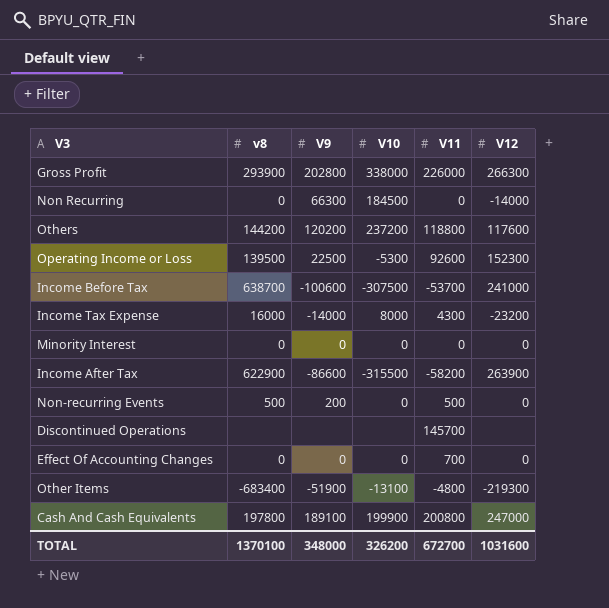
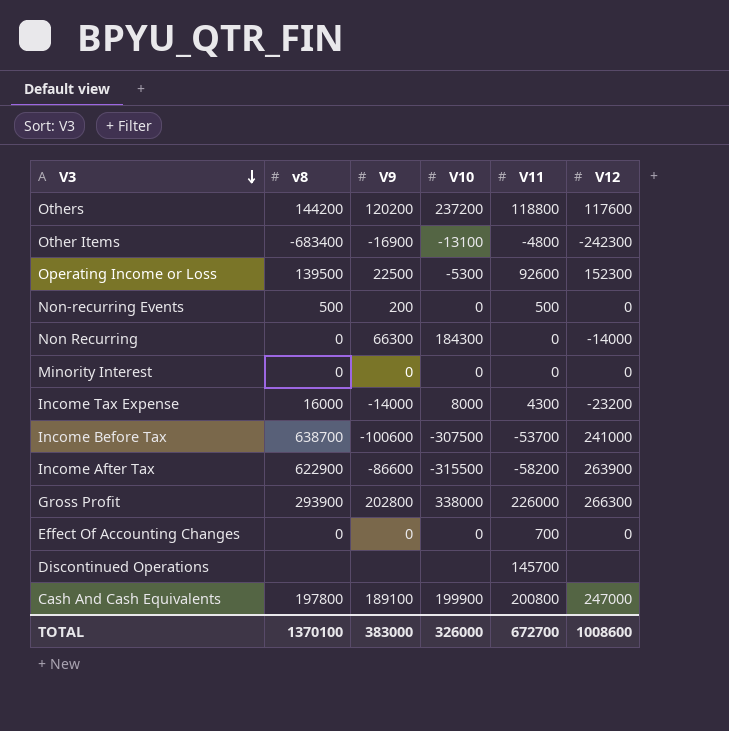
row order: none -> V3 descending
Other Items | V9: -51900 -> -16900
Other Items | V12: -219300 -> -242300
Non Recurring | V10: 184500 -> 184300
TOTAL | V9: 348000 -> 383000
TOTAL | V10: 326200 -> 326000
TOTAL | V12: 1031600 -> 1008600

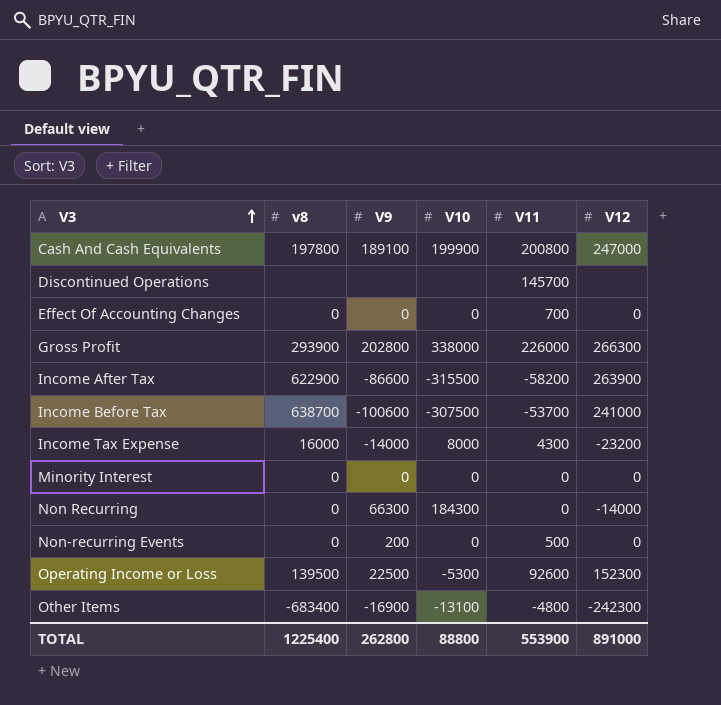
row order: V3 descending -> V3 ascending
row Others: 144200 | 120200 | 237200 | 118800 | 117600 -> none
Non-recurring Events | v8: 500 -> 0
TOTAL | v8: 1370100 -> 1225400
TOTAL | V9: 383000 -> 262800
TOTAL | V10: 326000 -> 88800
TOTAL | V11: 672700 -> 553900
TOTAL | V12: 1008600 -> 891000

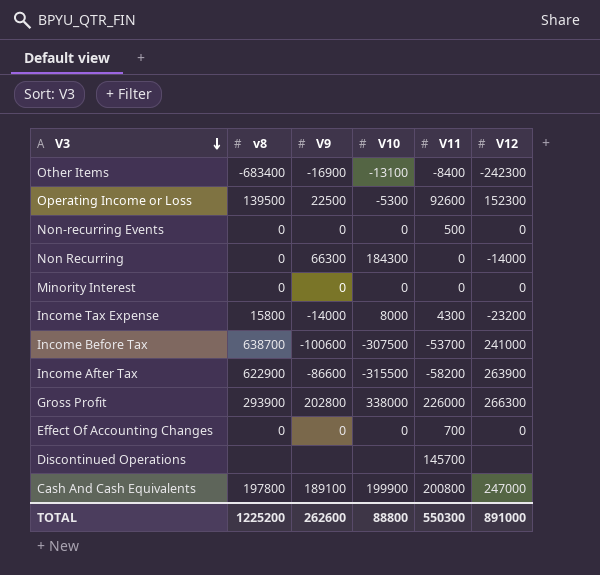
row order: V3 ascending -> V3 descending
Other Items | V11: -4800 -> -8400
Non-recurring Events | V9: 200 -> 0
Income Tax Expense | v8: 16000 -> 15800
TOTAL | v8: 1225400 -> 1225200
TOTAL | V9: 262800 -> 262600
TOTAL | V11: 553900 -> 550300

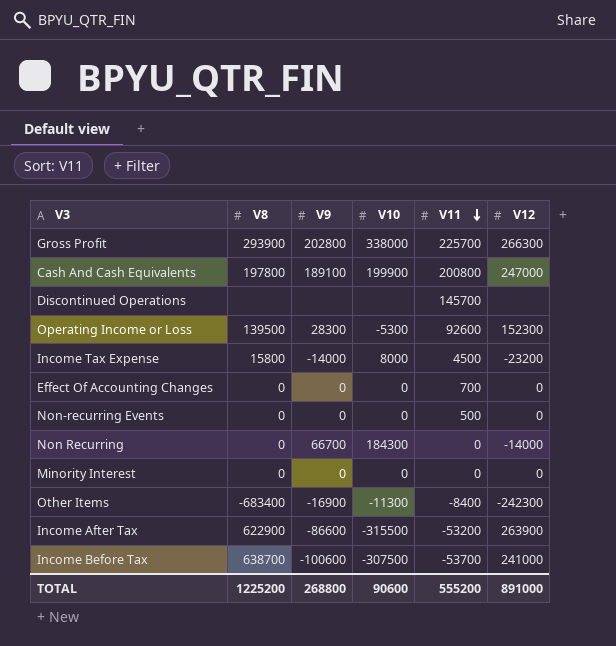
row order: V3 descending -> V11 descending
column name: v8 -> V8
Gross Profit | V11: 226000 -> 225700
Operating Income or Loss | V9: 22500 -> 28300
Income Tax Expense | V11: 4300 -> 4500
Non Recurring | V9: 66300 -> 66700
Other Items | V10: -13100 -> -11300
Income After Tax | V11: -58200 -> -53200
TOTAL | V9: 262600 -> 268800
TOTAL | V10: 88800 -> 90600
TOTAL | V11: 550300 -> 555200

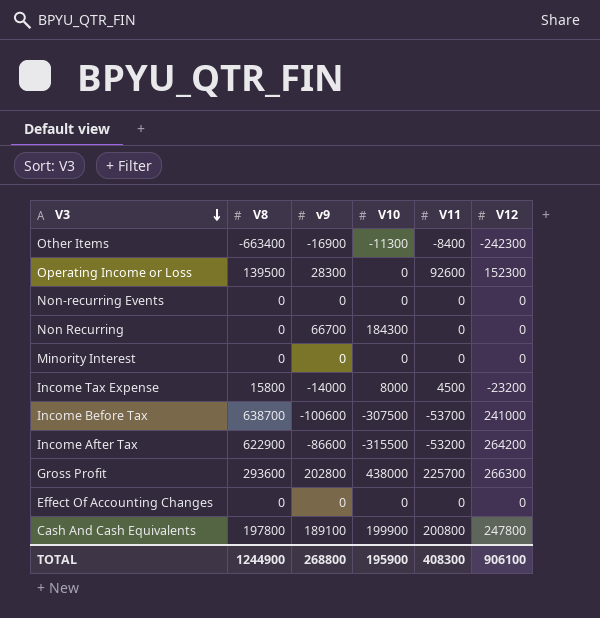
row order: V11 descending -> V3 descending
column name: V9 -> v9
row Discontinued Operations: none | none | none | 145700 | none -> none
Other Items | V8: -683400 -> -663400
Operating Income or Loss | V10: -5300 -> 0
Non-recurring Events | V11: 500 -> 0
Non Recurring | V12: -14000 -> 0
Income After Tax | V12: 263900 -> 264200
Gross Profit | V8: 293900 -> 293600
Gross Profit | V10: 338000 -> 438000
Effect Of Accounting Changes | V11: 700 -> 0
Cash And Cash Equivalents | V12: 247000 -> 247800
TOTAL | V8: 1225200 -> 1244900
TOTAL | V10: 90600 -> 195900
TOTAL | V11: 555200 -> 408300
TOTAL | V12: 891000 -> 906100

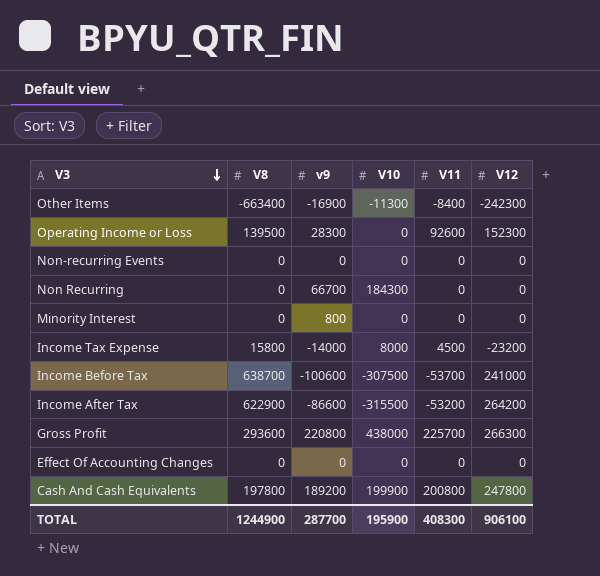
Minority Interest | v9: 0 -> 800
Gross Profit | v9: 202800 -> 220800
Cash And Cash Equivalents | v9: 189100 -> 189200
TOTAL | v9: 268800 -> 287700

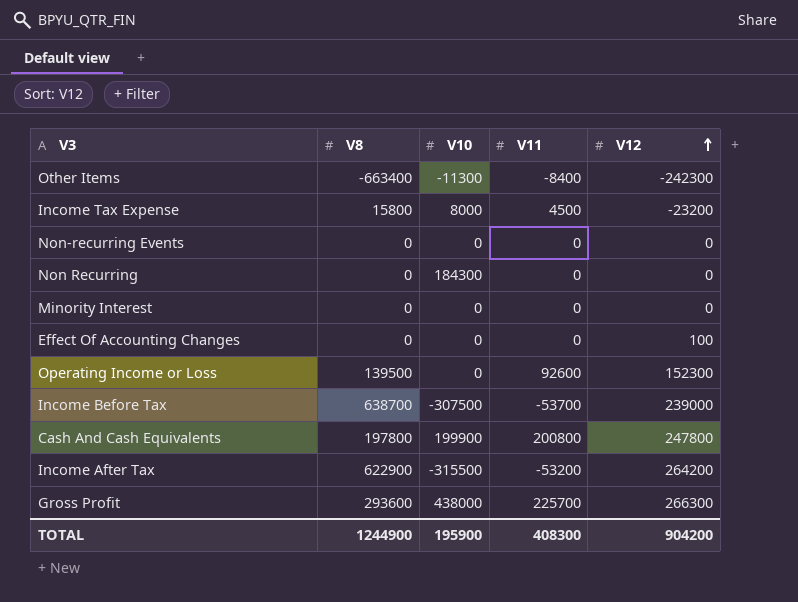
row order: V3 descending -> V12 ascending
column v9 | position: 3 -> none
Effect Of Accounting Changes | V12: 0 -> 100
Income Before Tax | V12: 241000 -> 239000
TOTAL | V12: 906100 -> 904200

